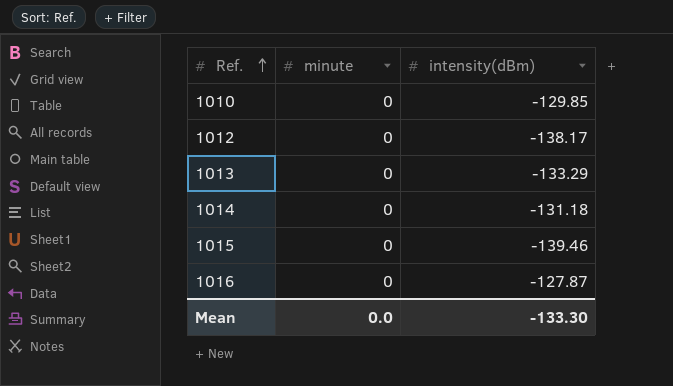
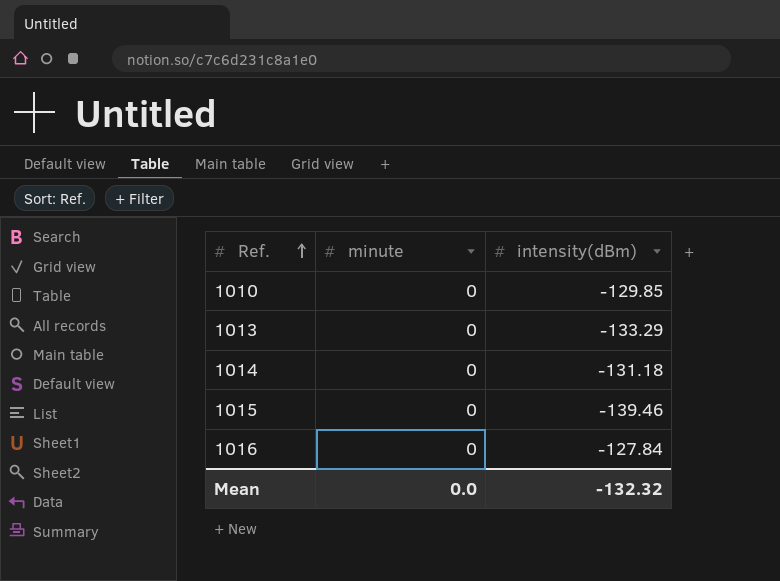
row 1012: 0 | -138.17 -> none
1016 | intensity(dBm): -127.87 -> -127.84
Mean | intensity(dBm): -133.30 -> -132.32

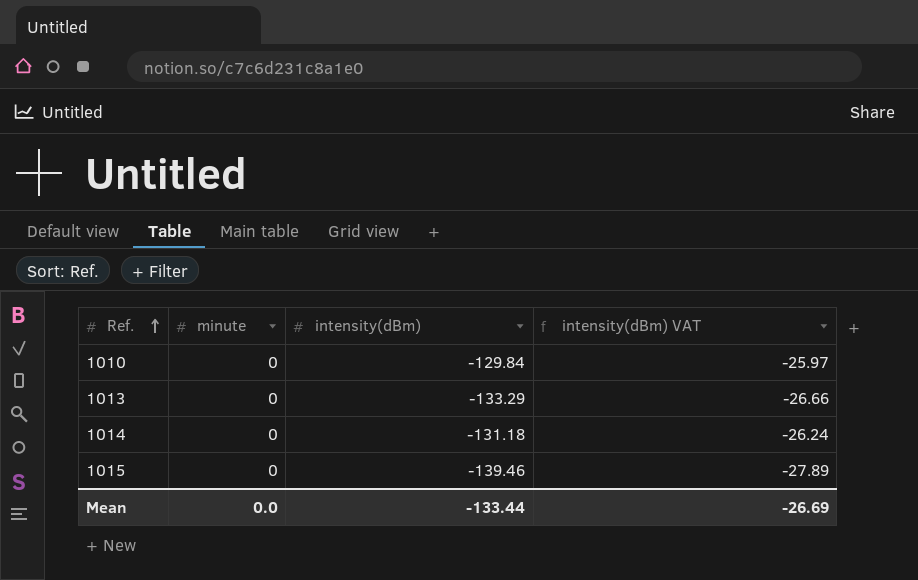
column intensity(dBm) VAT | formula: none -> [intensity(dBm)] * 0.2
row 1016: 0 | -127.84 -> none
1010 | intensity(dBm): -129.85 -> -129.84
Mean | intensity(dBm): -132.32 -> -133.44

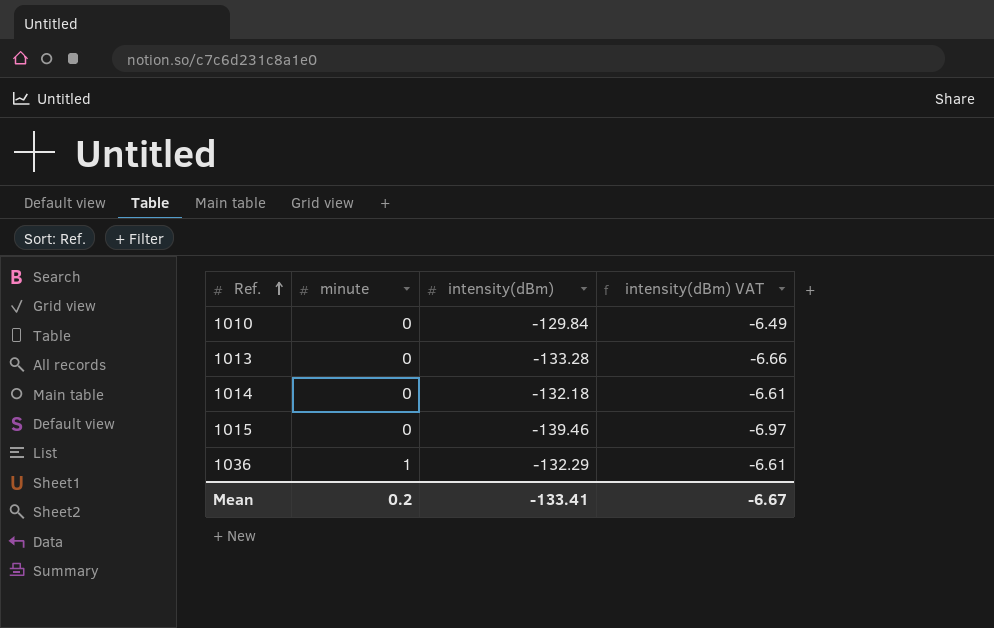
column intensity(dBm) VAT | formula: [intensity(dBm)] * 0.2 -> [intensity(dBm)] * 0.05
1013 | intensity(dBm): -133.29 -> -133.28
1014 | intensity(dBm): -131.18 -> -132.18
row 1036: none -> 1 | -132.29 | -6.61
Mean | minute: 0.0 -> 0.2
Mean | intensity(dBm): -133.44 -> -133.41
Mean | intensity(dBm) VAT: -26.69 -> -6.67

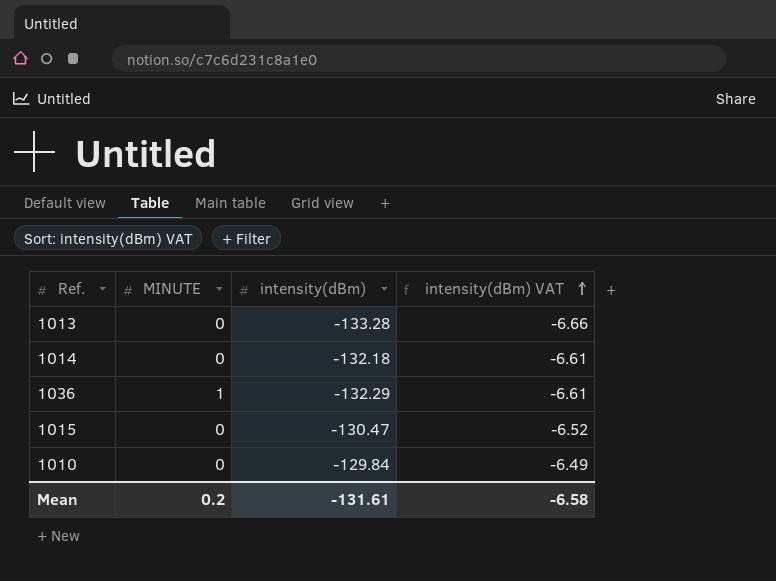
row order: Ref. ascending -> intensity(dBm) VAT ascending
column name: minute -> MINUTE
1015 | intensity(dBm): -139.46 -> -130.47
1015 | intensity(dBm) VAT: -6.97 -> -6.52
Mean | intensity(dBm): -133.41 -> -131.61
Mean | intensity(dBm) VAT: -6.67 -> -6.58

